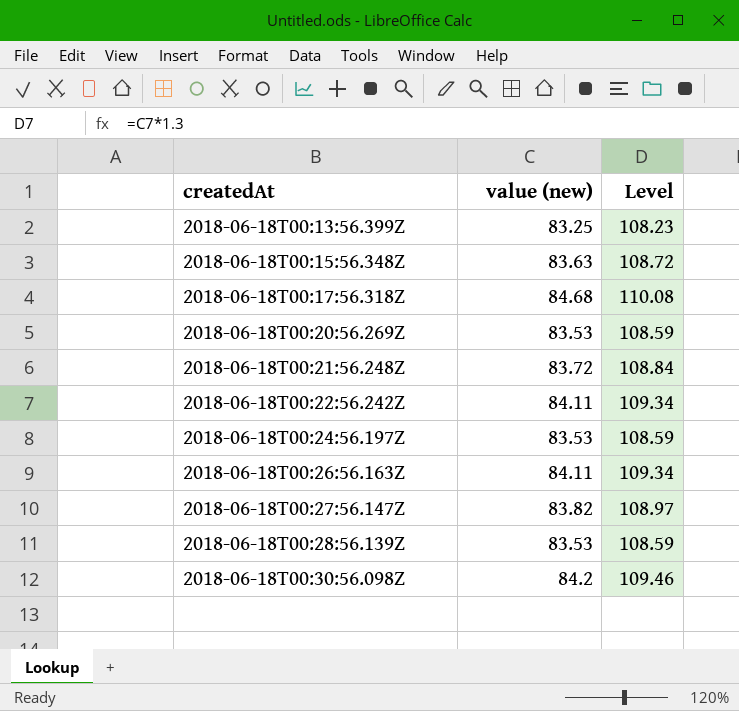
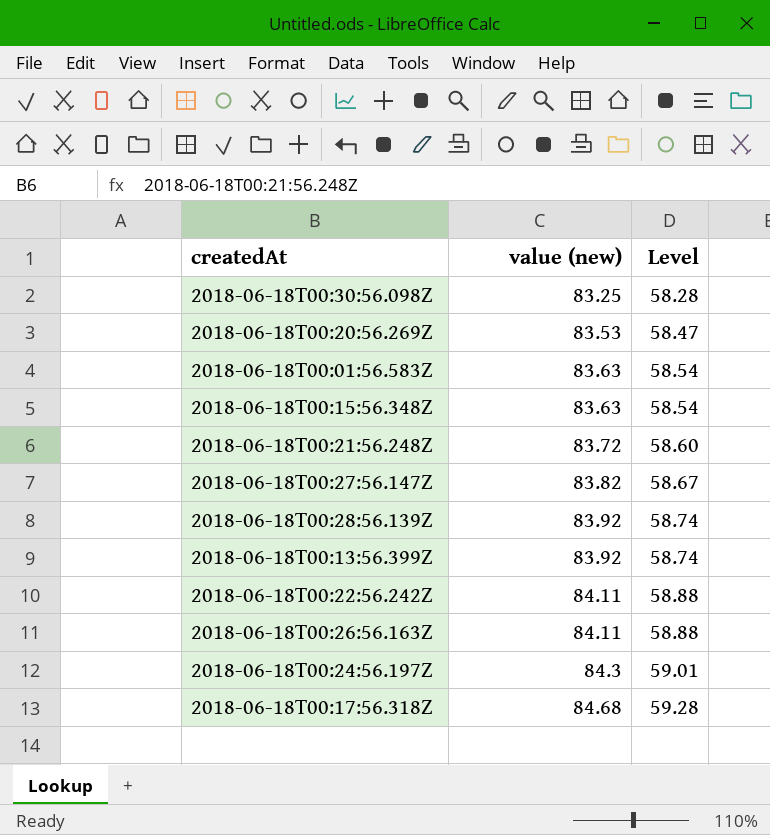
row order: createdAt ascending -> value (new) ascending
column Level | formula: [value (new)] * 1.3 -> [value (new)] * 0.7
2018-06-18T00:30:56.098Z | value (new): 84.2 -> 83.25
row 2018-06-18T00:01:56.583Z: none -> 83.63 | 58.54
2018-06-18T00:28:56.139Z | value (new): 83.53 -> 83.92
2018-06-18T00:13:56.399Z | value (new): 83.25 -> 83.92
2018-06-18T00:24:56.197Z | value (new): 83.53 -> 84.3

